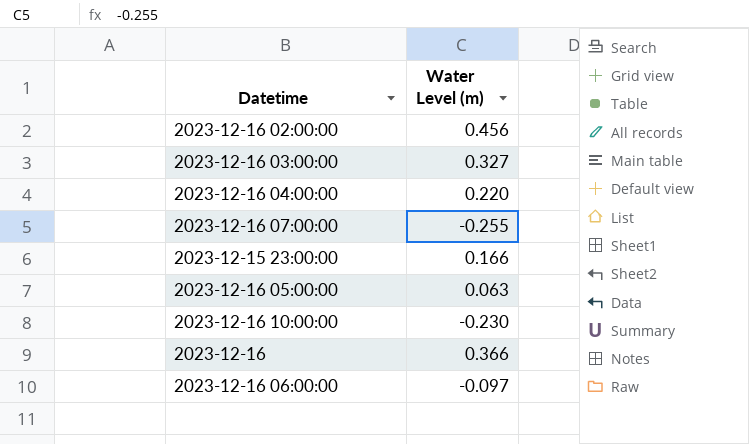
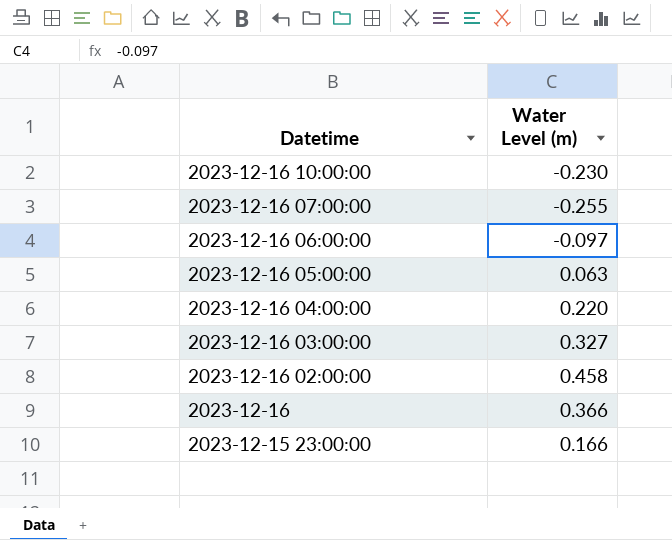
row order: none -> Datetime descending
2023-12-16 02:00:00 | Water Level (m): 0.456 -> 0.458

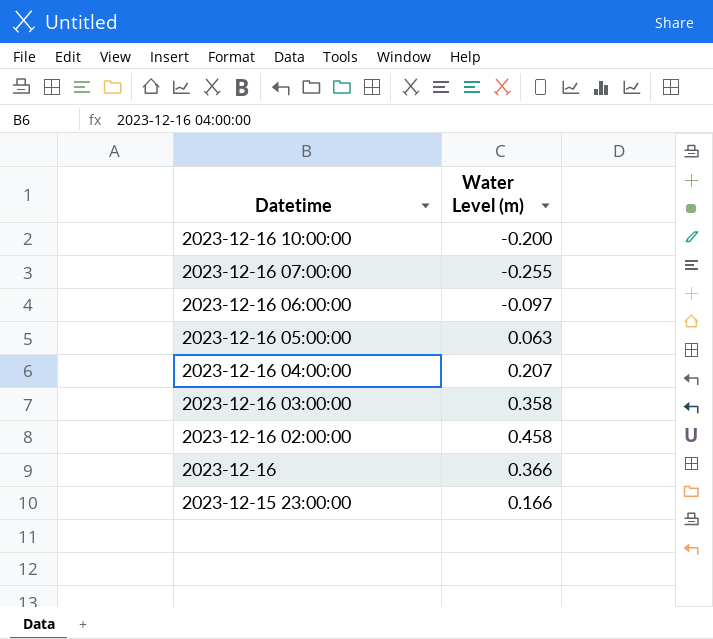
2023-12-16 10:00:00 | Water Level (m): -0.230 -> -0.200
2023-12-16 04:00:00 | Water Level (m): 0.220 -> 0.207
2023-12-16 03:00:00 | Water Level (m): 0.327 -> 0.358

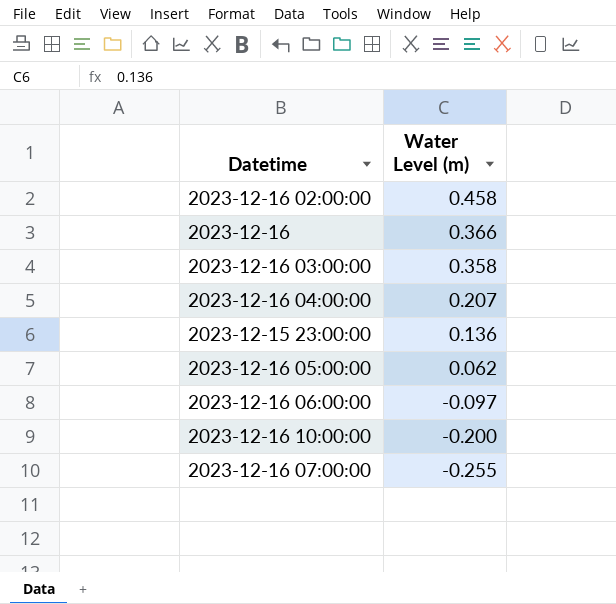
row order: Datetime descending -> Water Level (m) descending
2023-12-15 23:00:00 | Water Level (m): 0.166 -> 0.136
2023-12-16 05:00:00 | Water Level (m): 0.063 -> 0.062

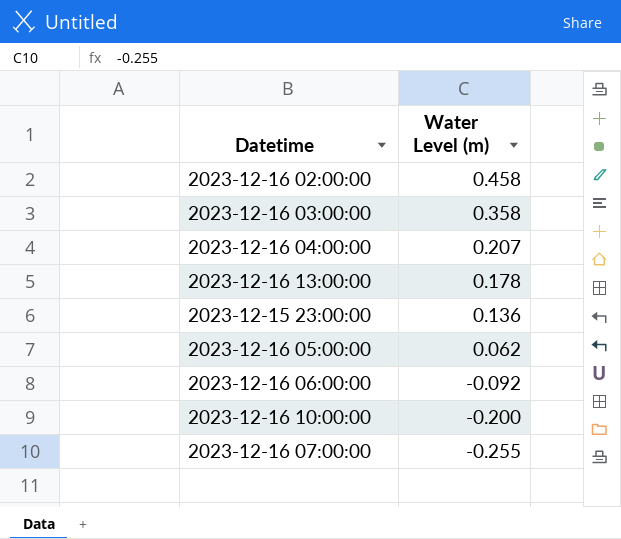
row 2023-12-16: 0.366 -> none
row 2023-12-16 13:00:00: none -> 0.178
2023-12-16 06:00:00 | Water Level (m): -0.097 -> -0.092

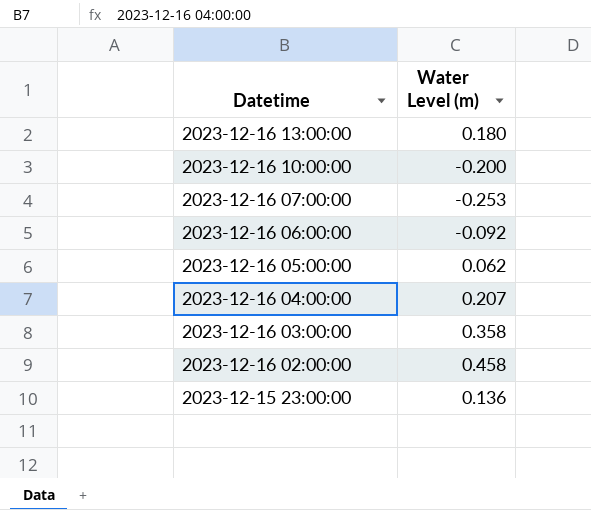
row order: Water Level (m) descending -> Datetime descending
2023-12-16 13:00:00 | Water Level (m): 0.178 -> 0.180
2023-12-16 07:00:00 | Water Level (m): -0.255 -> -0.253

